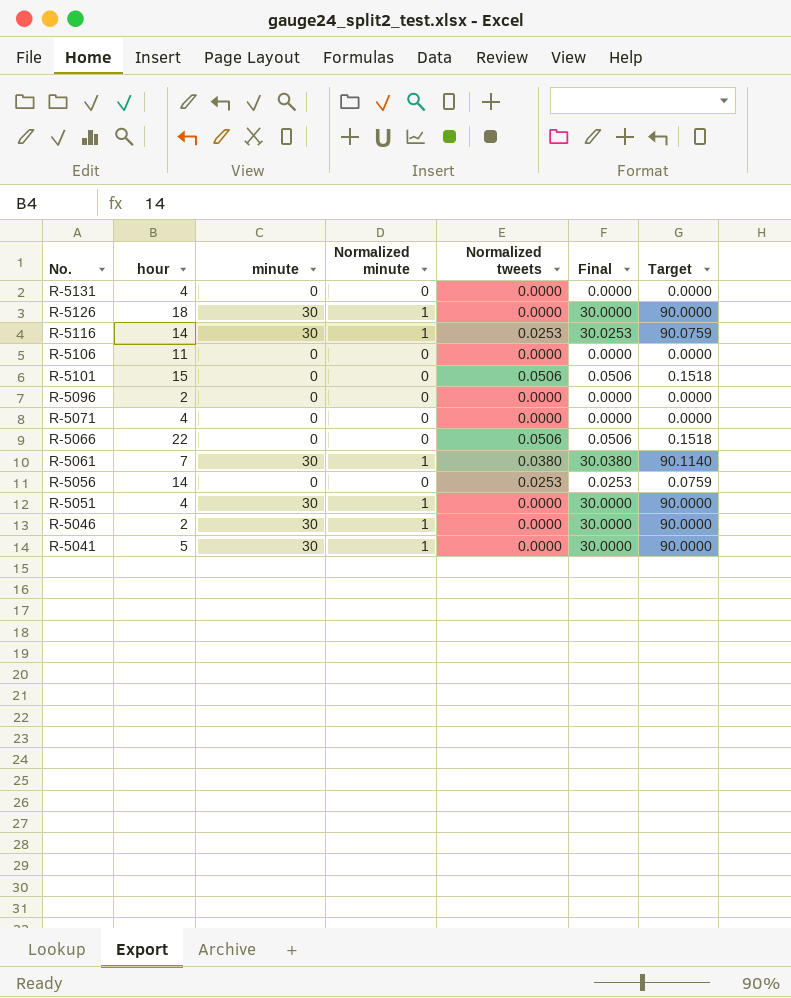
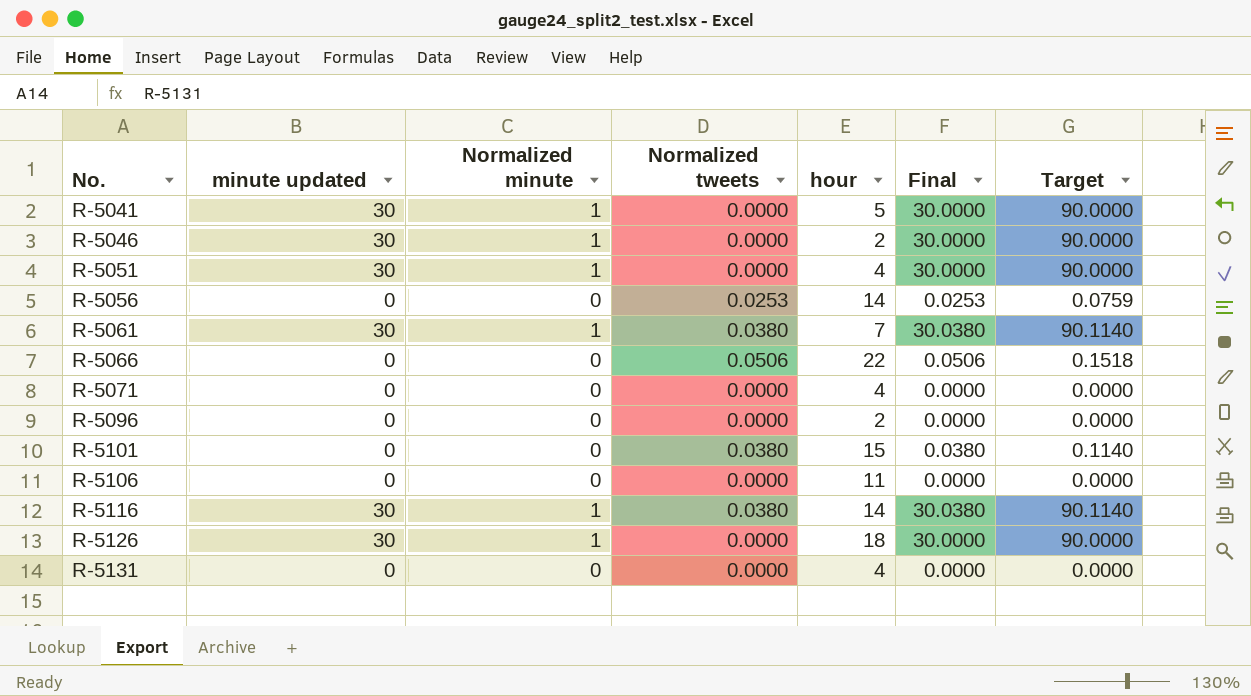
row order: No. descending -> No. ascending
column name: minute -> minute updated
column hour | position: 2 -> 5
R-5101 | Normalized tweets: 0.0506 -> 0.0380
R-5101 | Final: 0.0506 -> 0.0380
R-5101 | Target: 0.1518 -> 0.1140
R-5116 | Normalized tweets: 0.0253 -> 0.0380
R-5116 | Final: 30.0253 -> 30.0380
R-5116 | Target: 90.0759 -> 90.1140

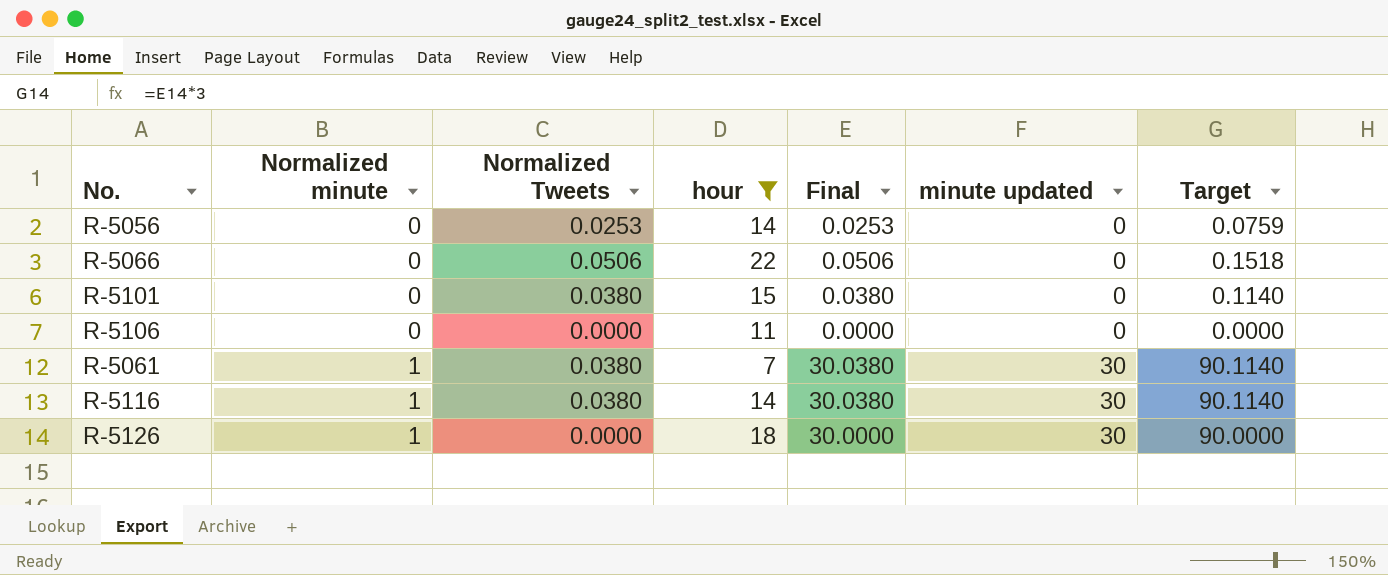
filter: none -> hour >= 7
row order: No. ascending -> Normalized minute ascending
column name: Normalized tweets -> Normalized Tweets
column minute updated | position: 2 -> 6

